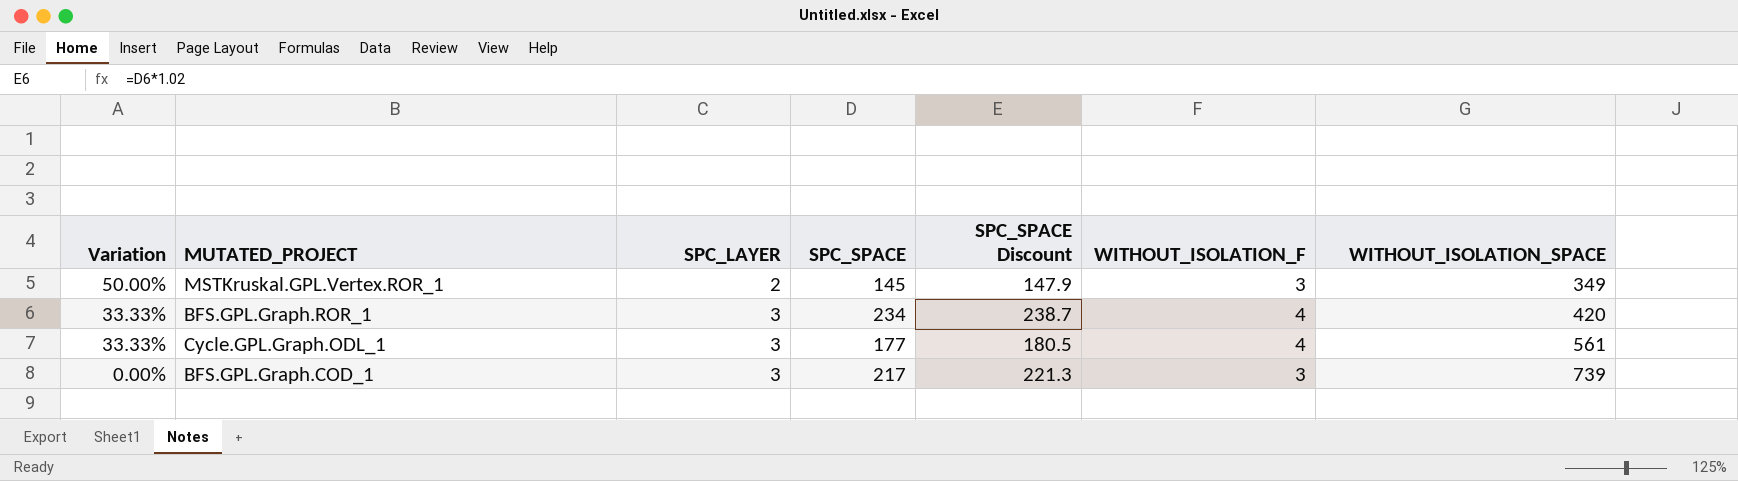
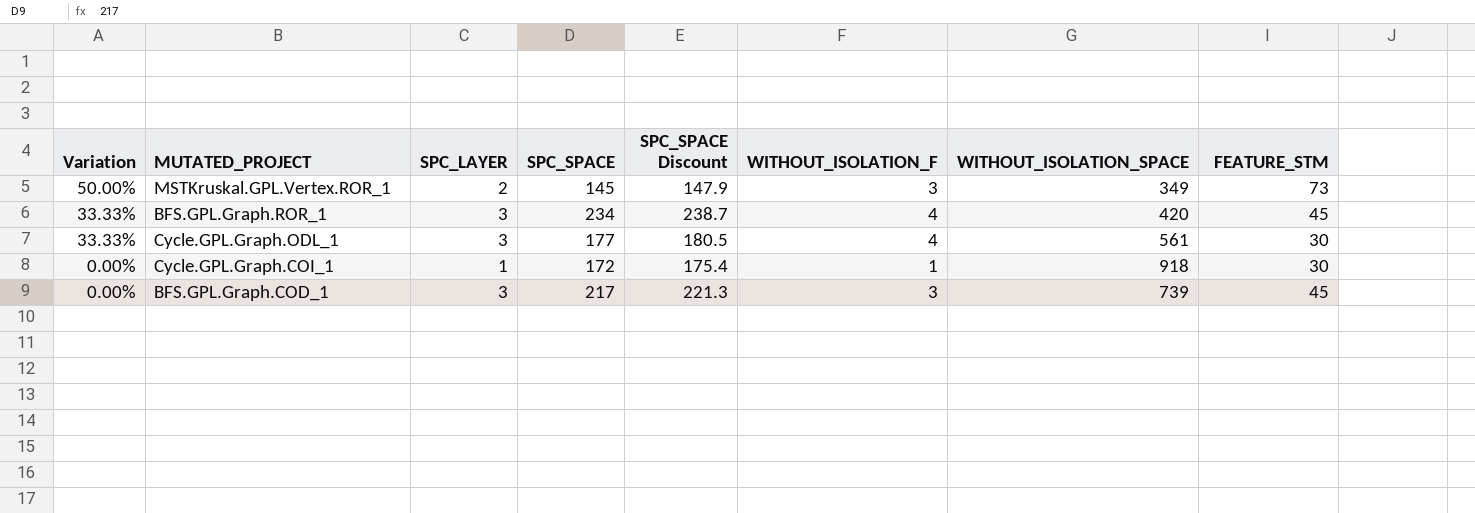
column FEATURE_STM | position: none -> 8
row Cycle.GPL.Graph.COI_1: none -> 0.00% | 1 | 172 | 175.4 | 1 | 918 | 30

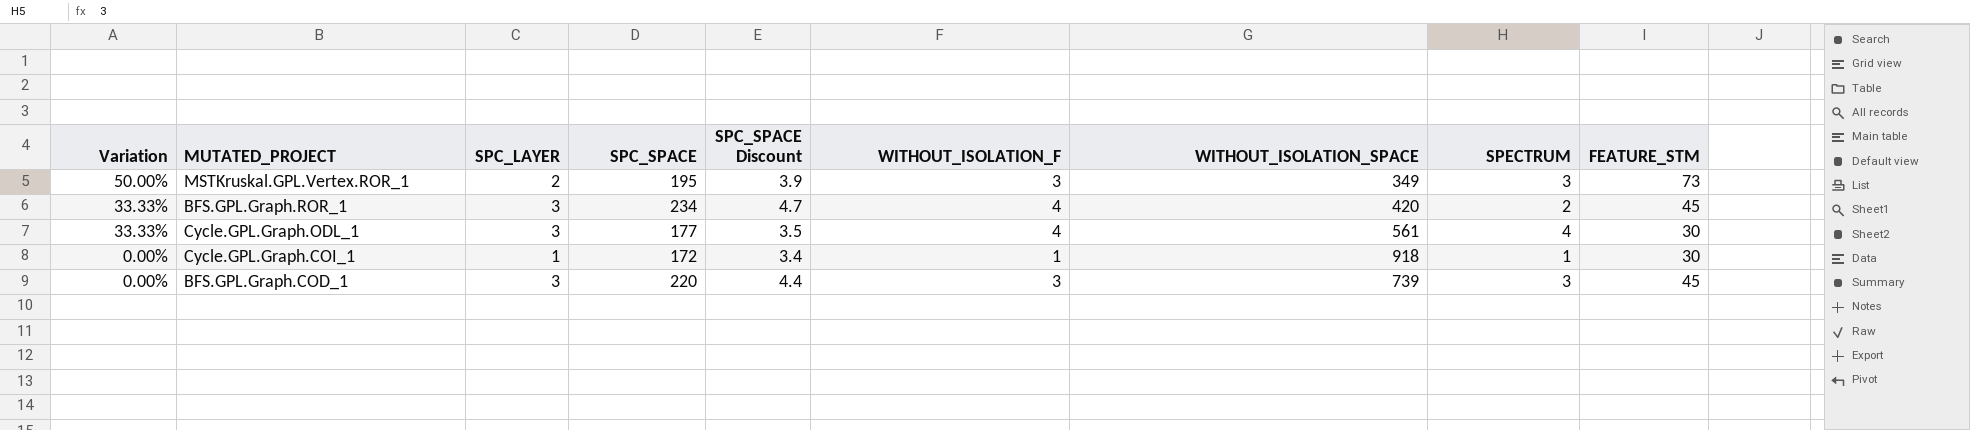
column SPC_SPACE Discount | formula: [SPC_SPACE] * 1.02 -> [SPC_SPACE] * 0.02
column SPECTRUM | position: none -> 8
MSTKruskal.GPL.Vertex.ROR_1 | SPC_SPACE: 145 -> 195
BFS.GPL.Graph.COD_1 | SPC_SPACE: 217 -> 220

